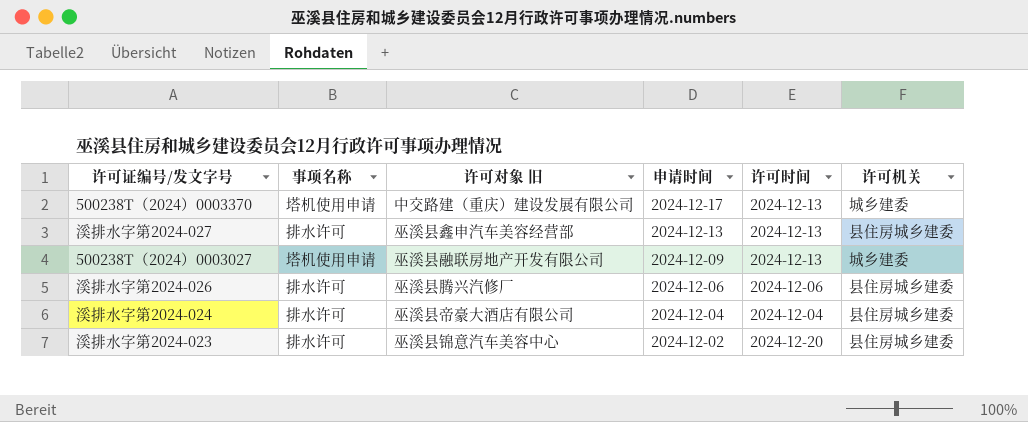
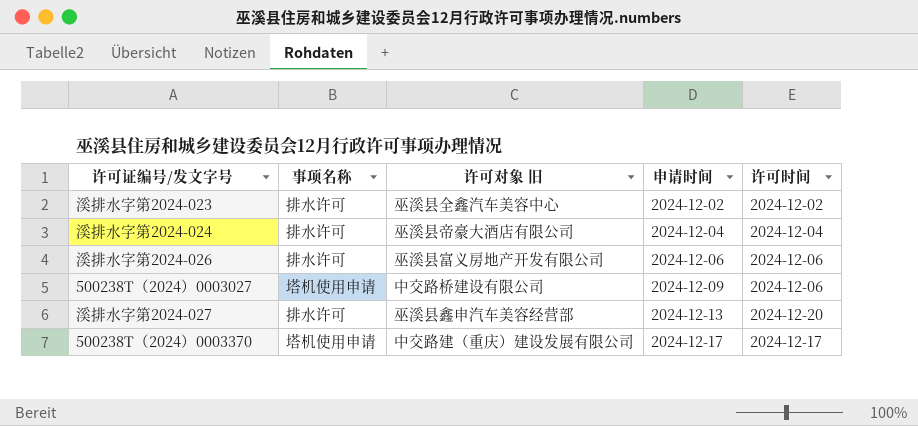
row order: 申请时间 descending -> 申请时间 ascending
column 许可机关 | position: 6 -> none
溪排水字第2024-023 | 许可对象 旧: 巫溪县锦意汽车美容中心 -> 巫溪县全鑫汽车美容中心
溪排水字第2024-023 | 许可时间: 2024-12-20 -> 2024-12-02
溪排水字第2024-026 | 许可对象 旧: 巫溪县腾兴汽修厂 -> 巫溪县富义房地产开发有限公司
500238T（2024）0003027 | 许可对象 旧: 巫溪县融联房地产开发有限公司 -> 中交路桥建设有限公司
500238T（2024）0003027 | 许可时间: 2024-12-13 -> 2024-12-06
溪排水字第2024-027 | 许可时间: 2024-12-13 -> 2024-12-20
500238T（2024）0003370 | 许可时间: 2024-12-13 -> 2024-12-17

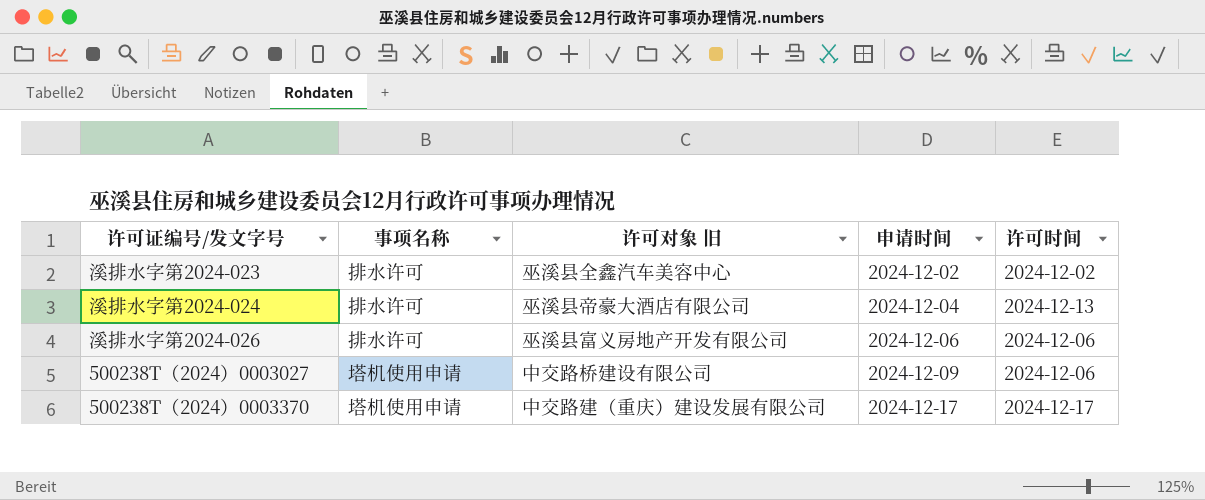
row 溪排水字第2024-027: 排水许可 | 巫溪县鑫申汽车美容经营部 | 2024-12-13 | 2024-12-20 -> none
溪排水字第2024-024 | 许可时间: 2024-12-04 -> 2024-12-13

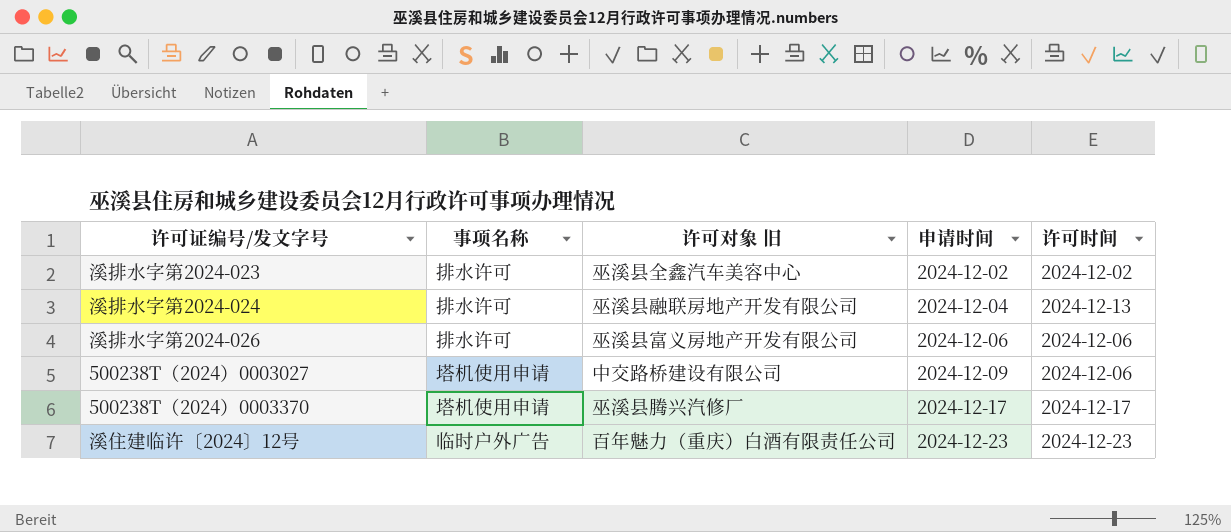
溪排水字第2024-024 | 许可对象 旧: 巫溪县帝豪大酒店有限公司 -> 巫溪县融联房地产开发有限公司
500238T（2024）0003370 | 许可对象 旧: 中交路建（重庆）建设发展有限公司 -> 巫溪县腾兴汽修厂
row 溪住建临许〔2024〕12号: none -> 临时户外广告 | 百年魅力（重庆）白酒有限责任公司 | 2024-12-23 | 2024-12-23

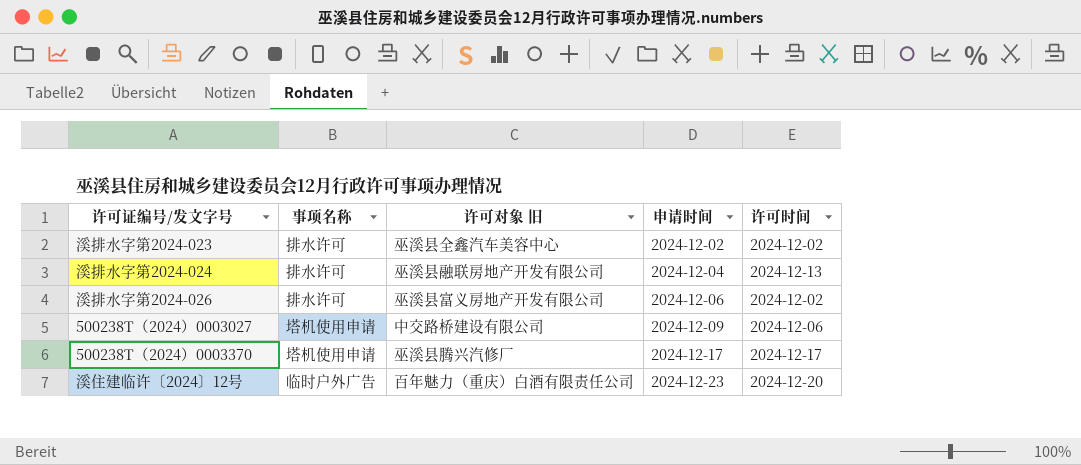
溪排水字第2024-026 | 许可时间: 2024-12-06 -> 2024-12-02
溪住建临许〔2024〕12号 | 许可时间: 2024-12-23 -> 2024-12-20

